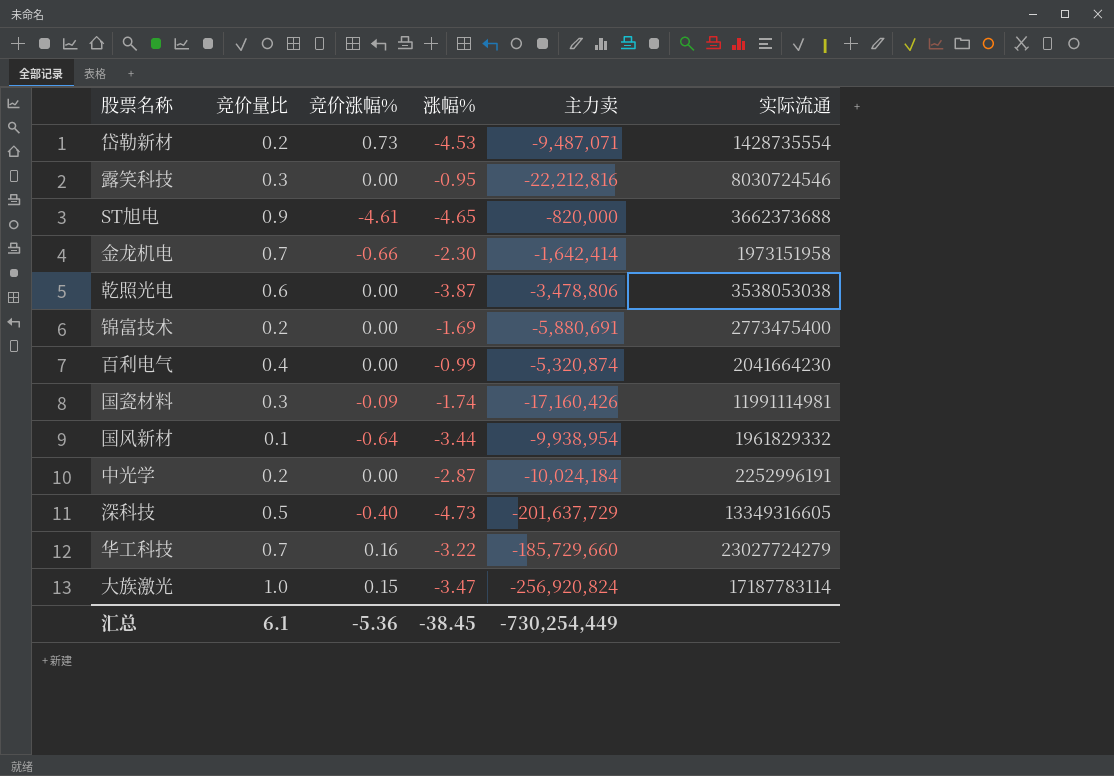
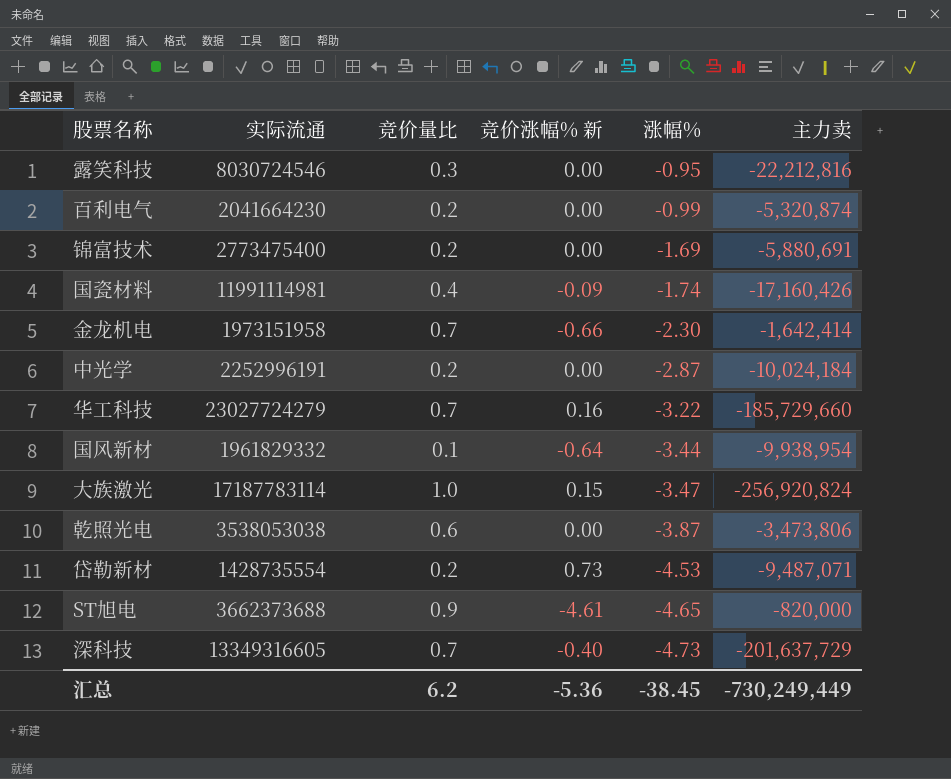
row order: none -> 涨幅% descending
column 实际流通 | position: 6 -> 2
column name: 竞价涨幅% -> 竞价涨幅% 新
百利电气 | 竞价量比: 0.4 -> 0.2
国瓷材料 | 竞价量比: 0.3 -> 0.4
乾照光电 | 主力卖: -3,478,806 -> -3,473,806
深科技 | 竞价量比: 0.5 -> 0.7
汇总 | 竞价量比: 6.1 -> 6.2
汇总 | 主力卖: -730,254,449 -> -730,249,449

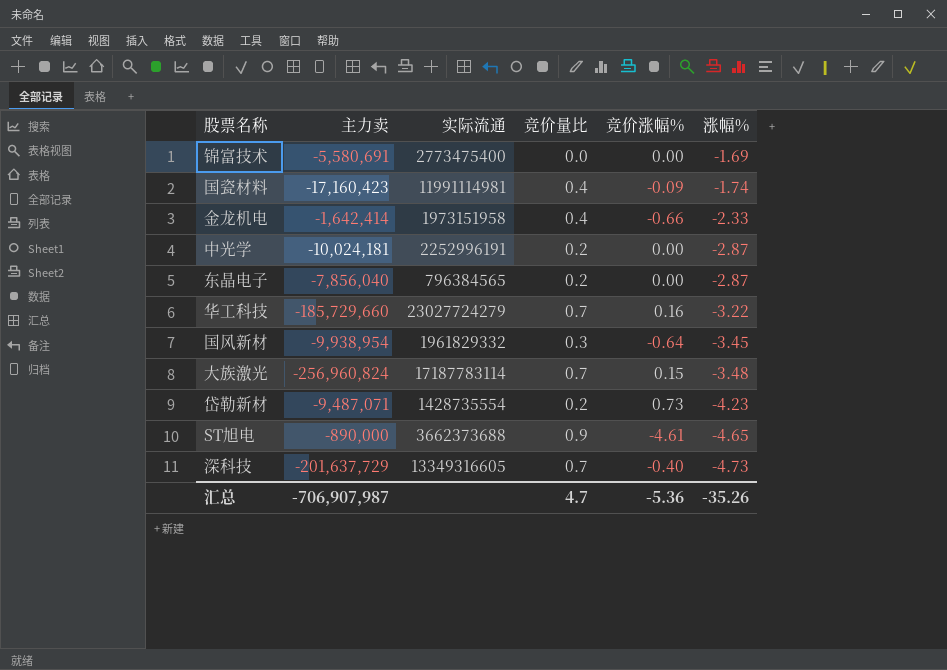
column 主力卖 | position: 6 -> 2
column name: 竞价涨幅% 新 -> 竞价涨幅%
row 露笑科技: 8030724546 | 0.3 | 0.00 | -0.95 | -22,212,816 -> none
row 百利电气: 2041664230 | 0.2 | 0.00 | -0.99 | -5,320,874 -> none
row 乾照光电: 3538053038 | 0.6 | 0.00 | -3.87 | -3,473,806 -> none
锦富技术 | 主力卖: -5,880,691 -> -5,580,691
锦富技术 | 竞价量比: 0.2 -> 0.0
国瓷材料 | 主力卖: -17,160,426 -> -17,160,423
金龙机电 | 竞价量比: 0.7 -> 0.4
金龙机电 | 涨幅%: -2.30 -> -2.33
中光学 | 主力卖: -10,024,184 -> -10,024,181
row 东晶电子: none -> -7,856,040 | 796384565 | 0.2 | 0.00 | -2.87
国风新材 | 竞价量比: 0.1 -> 0.3
国风新材 | 涨幅%: -3.44 -> -3.45
大族激光 | 主力卖: -256,920,824 -> -256,960,824
大族激光 | 竞价量比: 1.0 -> 0.7
大族激光 | 涨幅%: -3.47 -> -3.48
岱勒新材 | 涨幅%: -4.53 -> -4.23
ST旭电 | 主力卖: -820,000 -> -890,000
汇总 | 主力卖: -730,249,449 -> -706,907,987
汇总 | 竞价量比: 6.2 -> 4.7
汇总 | 涨幅%: -38.45 -> -35.26

